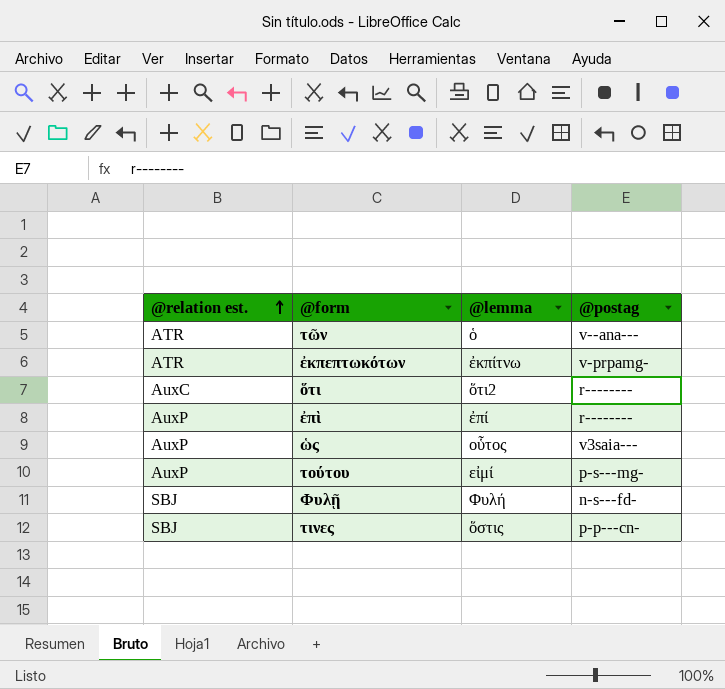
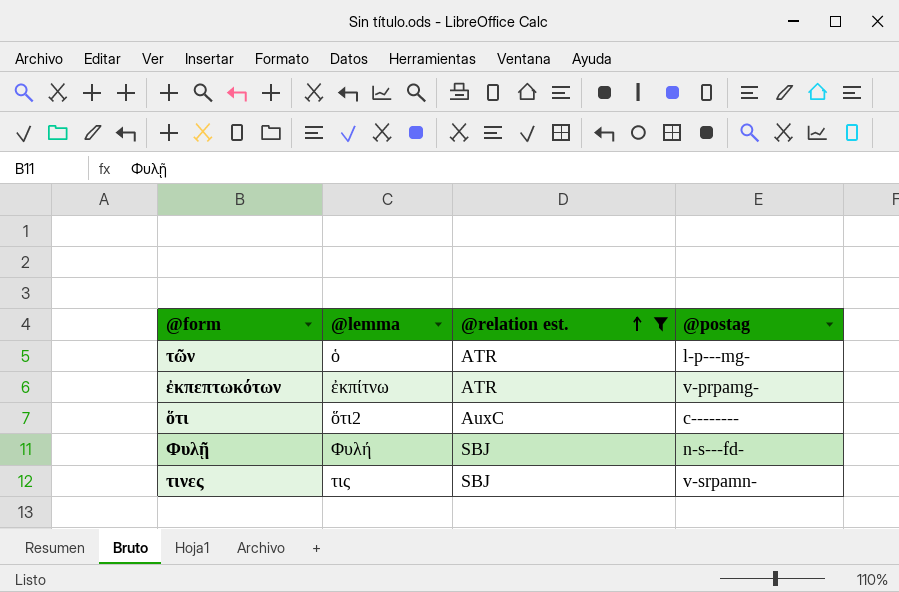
filter: none -> @relation est. != AuxP
column @relation est. | position: 1 -> 3
τῶν | @postag: v--ana--- -> l-p---mg-
ὅτι | @postag: r-------- -> c--------
τινες | @lemma: ὅστις -> τις
τινες | @postag: p-p---cn- -> v-srpamn-

